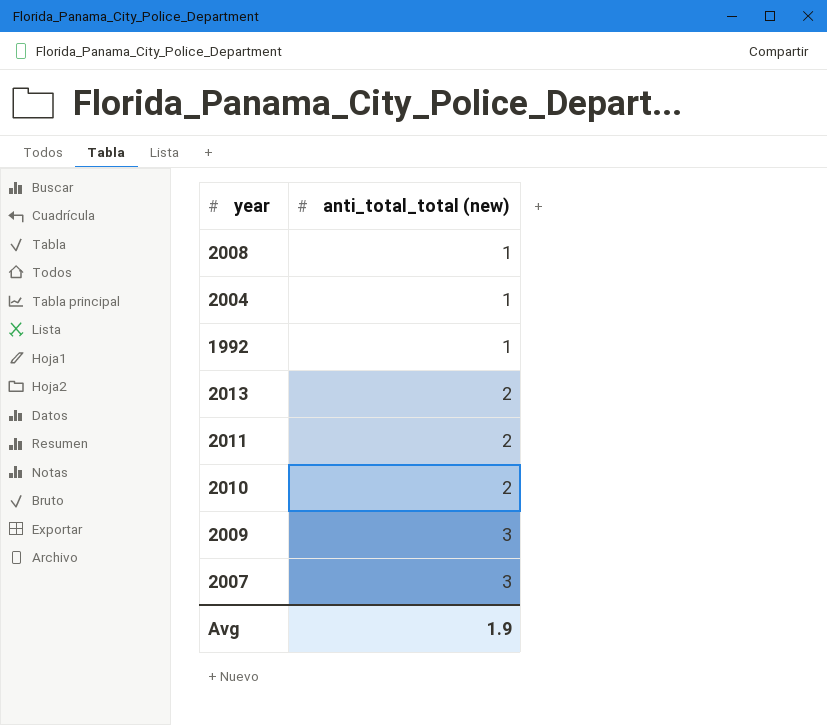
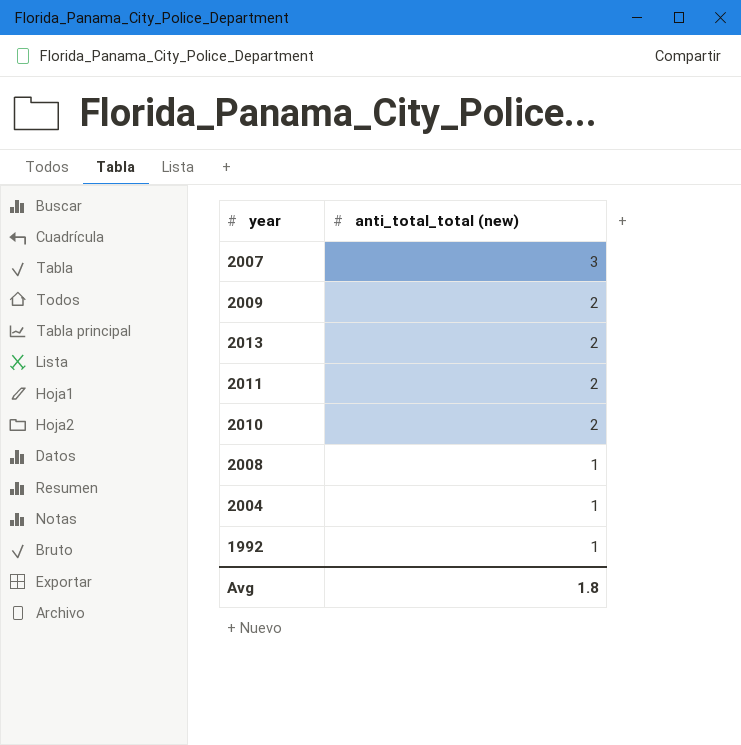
row order: anti_total_total (new) ascending -> anti_total_total (new) descending
2009 | anti_total_total (new): 3 -> 2
Avg | anti_total_total (new): 1.9 -> 1.8

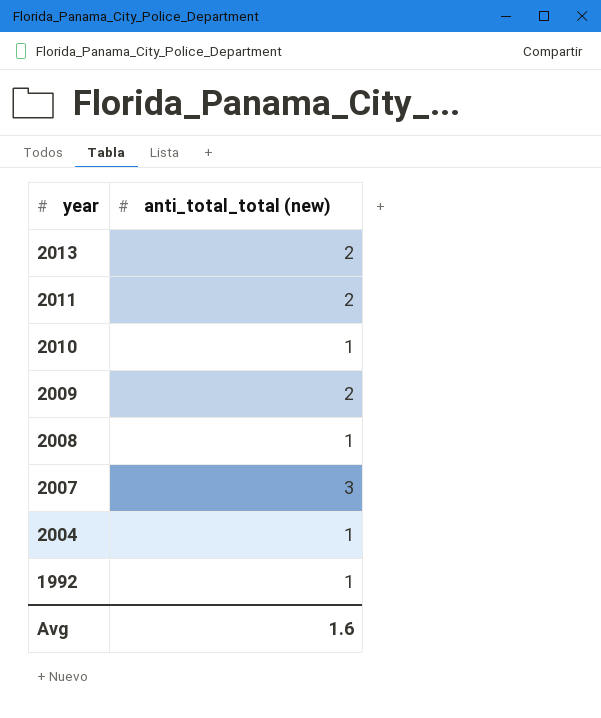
row order: anti_total_total (new) descending -> year descending
2010 | anti_total_total (new): 2 -> 1
Avg | anti_total_total (new): 1.8 -> 1.6

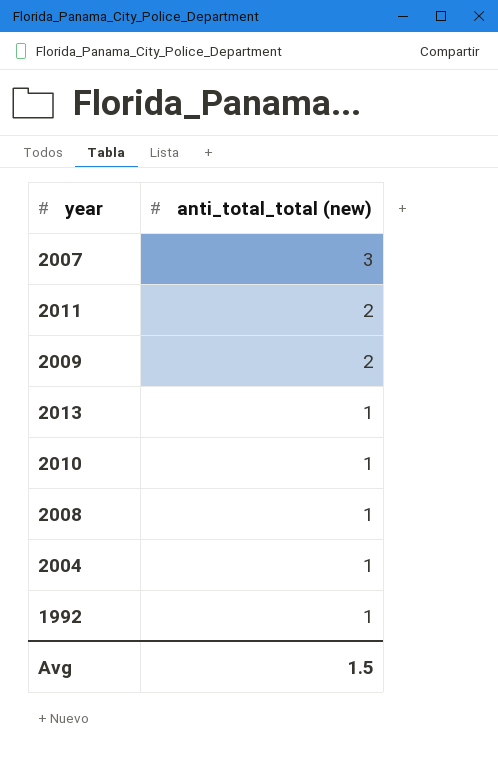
row order: year descending -> anti_total_total (new) descending
2013 | anti_total_total (new): 2 -> 1
Avg | anti_total_total (new): 1.6 -> 1.5

